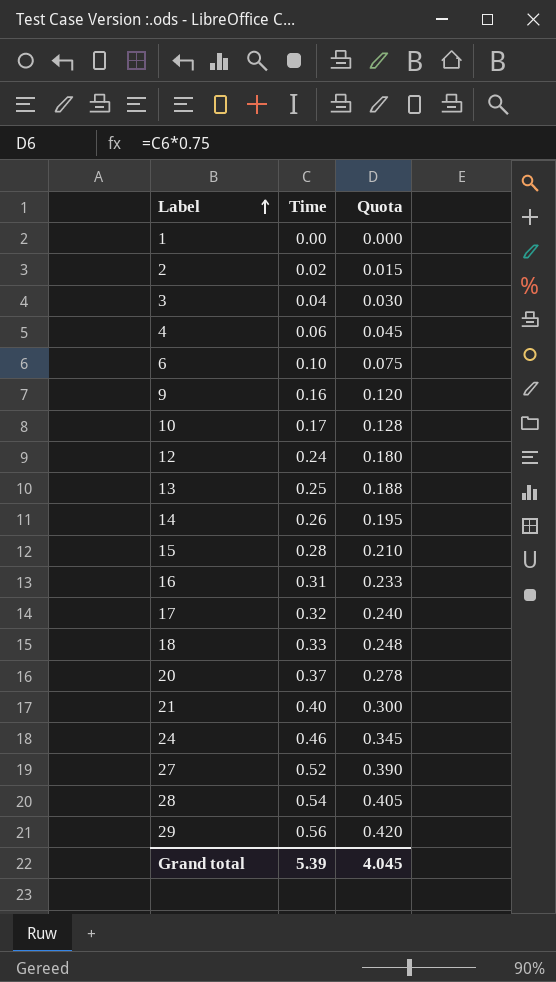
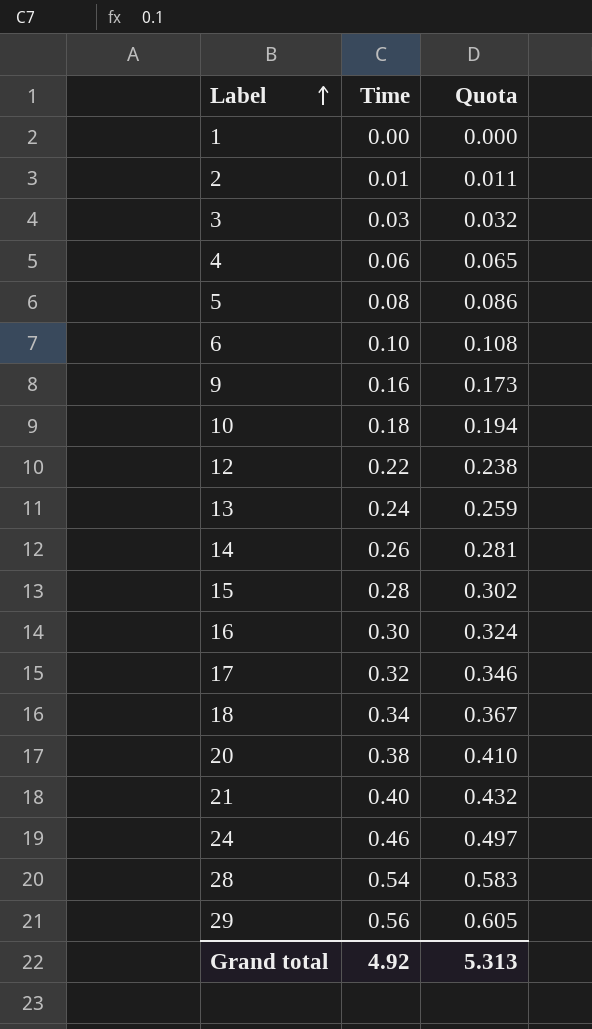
column Quota | formula: [Time] * 0.75 -> [Time] * 1.08
row 27: 0.52 | 0.390 -> none
2 | Time: 0.02 -> 0.01
3 | Time: 0.04 -> 0.03
row 5: none -> 0.08 | 0.086
10 | Time: 0.17 -> 0.18
12 | Time: 0.24 -> 0.22
13 | Time: 0.25 -> 0.24
16 | Time: 0.31 -> 0.30
18 | Time: 0.33 -> 0.34
20 | Time: 0.37 -> 0.38
Grand total | Time: 5.39 -> 4.92
Grand total | Quota: 4.045 -> 5.313

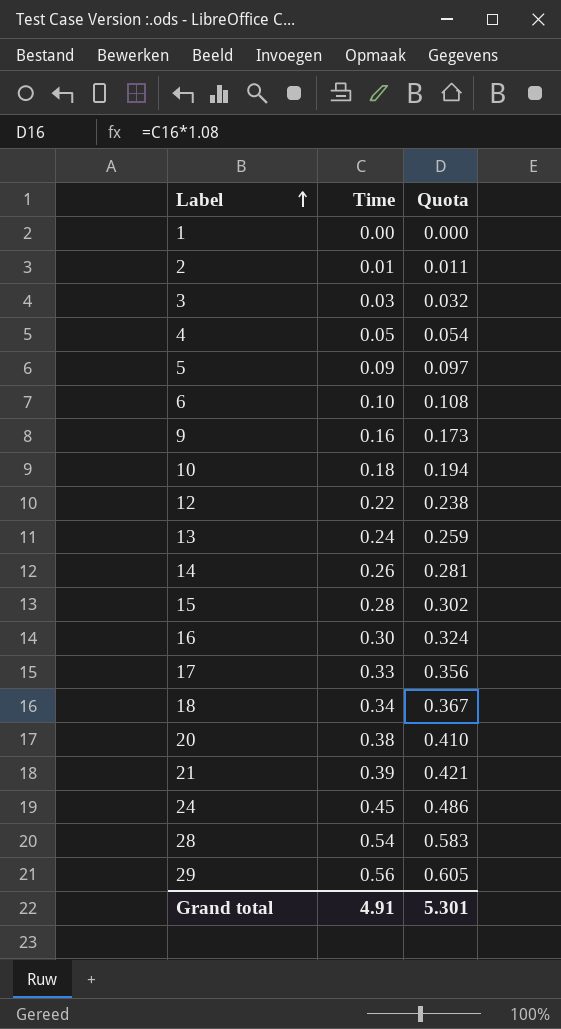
4 | Time: 0.06 -> 0.05
4 | Quota: 0.065 -> 0.054
5 | Time: 0.08 -> 0.09
5 | Quota: 0.086 -> 0.097
17 | Time: 0.32 -> 0.33
17 | Quota: 0.346 -> 0.356
21 | Time: 0.40 -> 0.39
21 | Quota: 0.432 -> 0.421
24 | Time: 0.46 -> 0.45
24 | Quota: 0.497 -> 0.486
Grand total | Time: 4.92 -> 4.91
Grand total | Quota: 5.313 -> 5.301

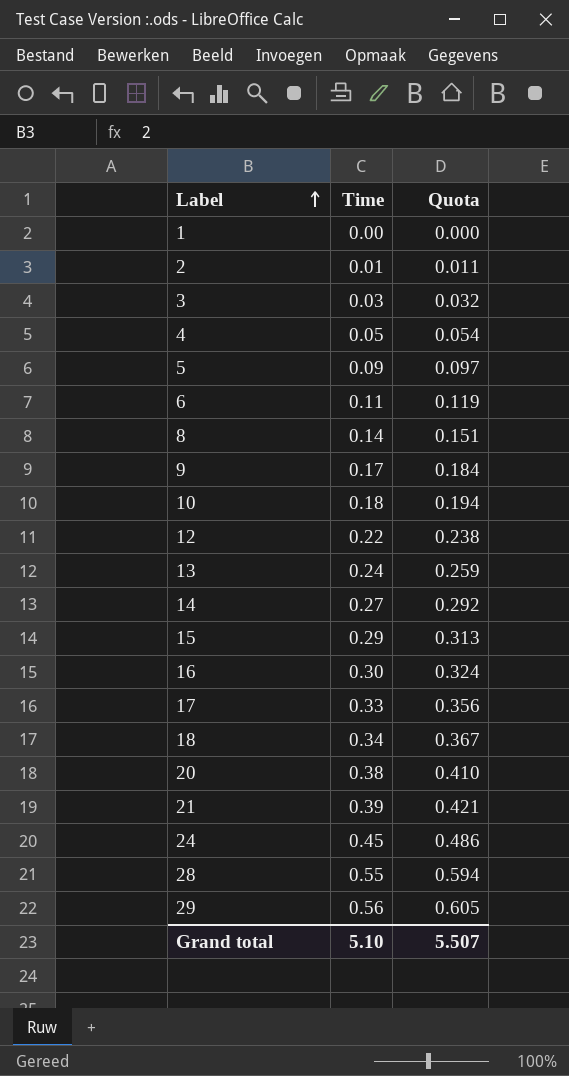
6 | Time: 0.10 -> 0.11
6 | Quota: 0.108 -> 0.119
row 8: none -> 0.14 | 0.151
9 | Time: 0.16 -> 0.17
9 | Quota: 0.173 -> 0.184
14 | Time: 0.26 -> 0.27
14 | Quota: 0.281 -> 0.292
15 | Time: 0.28 -> 0.29
15 | Quota: 0.302 -> 0.313
28 | Time: 0.54 -> 0.55
28 | Quota: 0.583 -> 0.594
Grand total | Time: 4.91 -> 5.10
Grand total | Quota: 5.301 -> 5.507

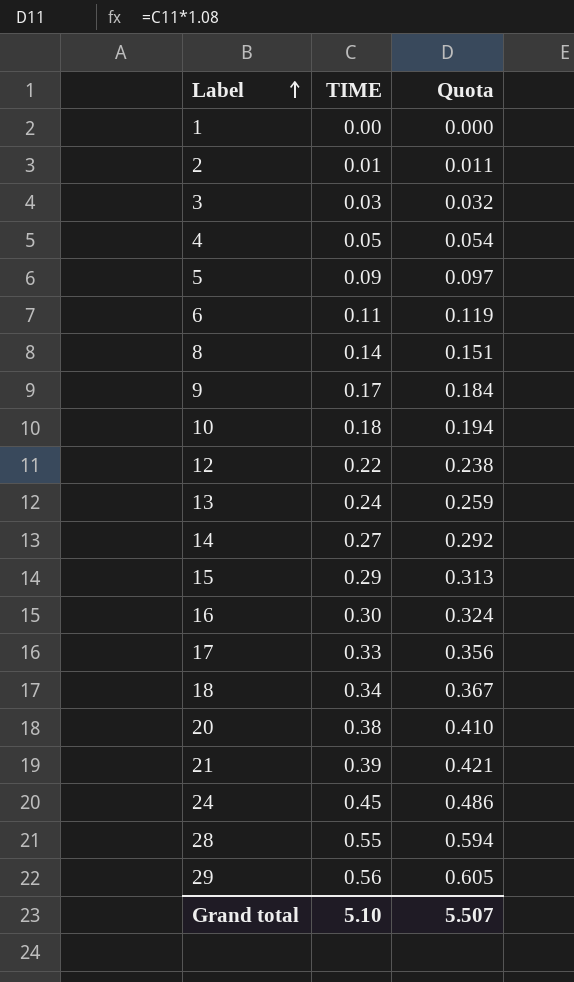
column name: Time -> TIME

